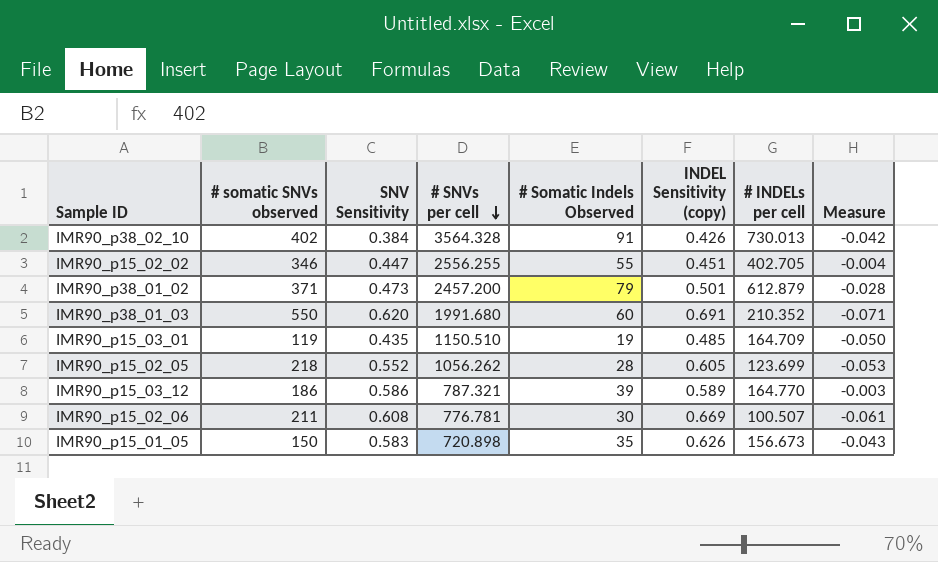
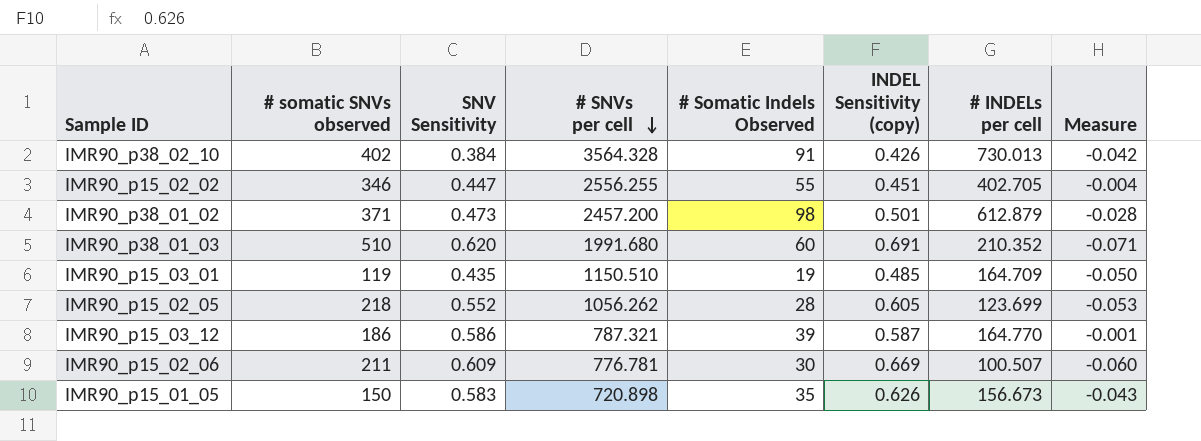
IMR90_p38_01_02 | # Somatic Indels Observed: 79 -> 98
IMR90_p38_01_03 | # somatic SNVs observed: 550 -> 510
IMR90_p15_03_12 | INDEL Sensitivity (copy): 0.589 -> 0.587
IMR90_p15_03_12 | Measure: -0.003 -> -0.001
IMR90_p15_02_06 | SNV Sensitivity: 0.608 -> 0.609
IMR90_p15_02_06 | Measure: -0.061 -> -0.060

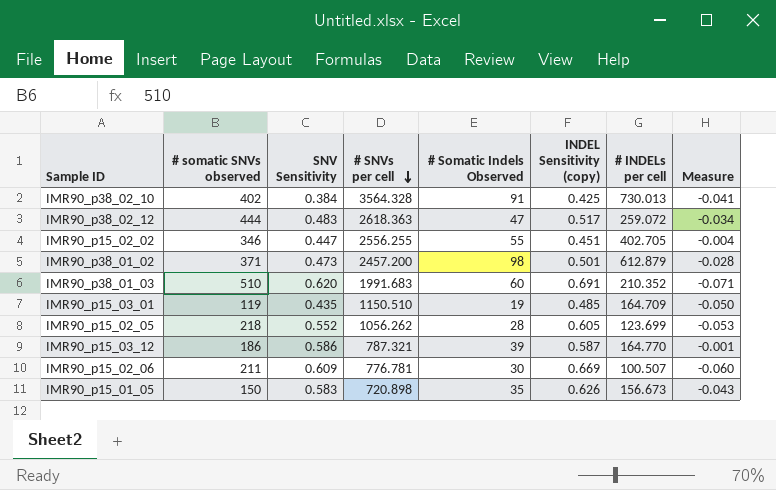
IMR90_p38_02_10 | INDEL Sensitivity (copy): 0.426 -> 0.425
IMR90_p38_02_10 | Measure: -0.042 -> -0.041
row IMR90_p38_02_12: none -> 444 | 0.483 | 2618.363 | 47 | 0.517 | 259.072 | -0.034
IMR90_p38_01_03 | # SNVs per cell: 1991.680 -> 1991.683

